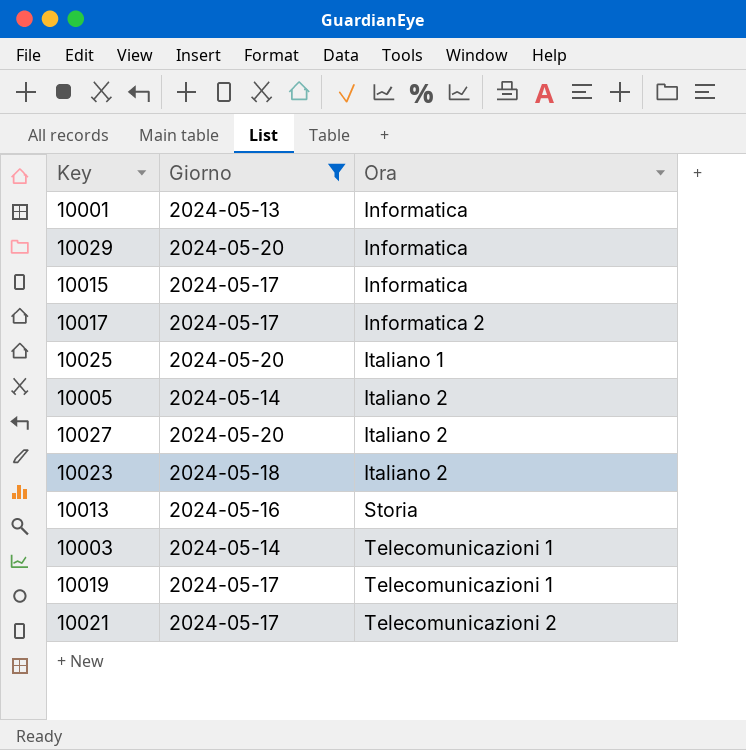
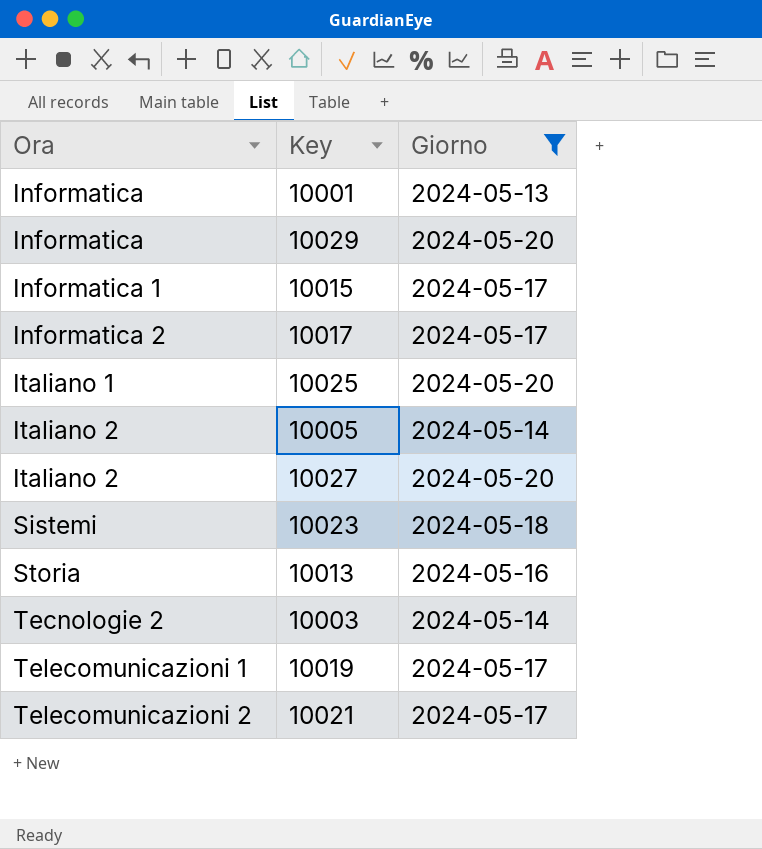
column Ora | position: 3 -> 1
10015 | Ora: Informatica -> Informatica 1
10023 | Ora: Italiano 2 -> Sistemi
10003 | Ora: Telecomunicazioni 1 -> Tecnologie 2

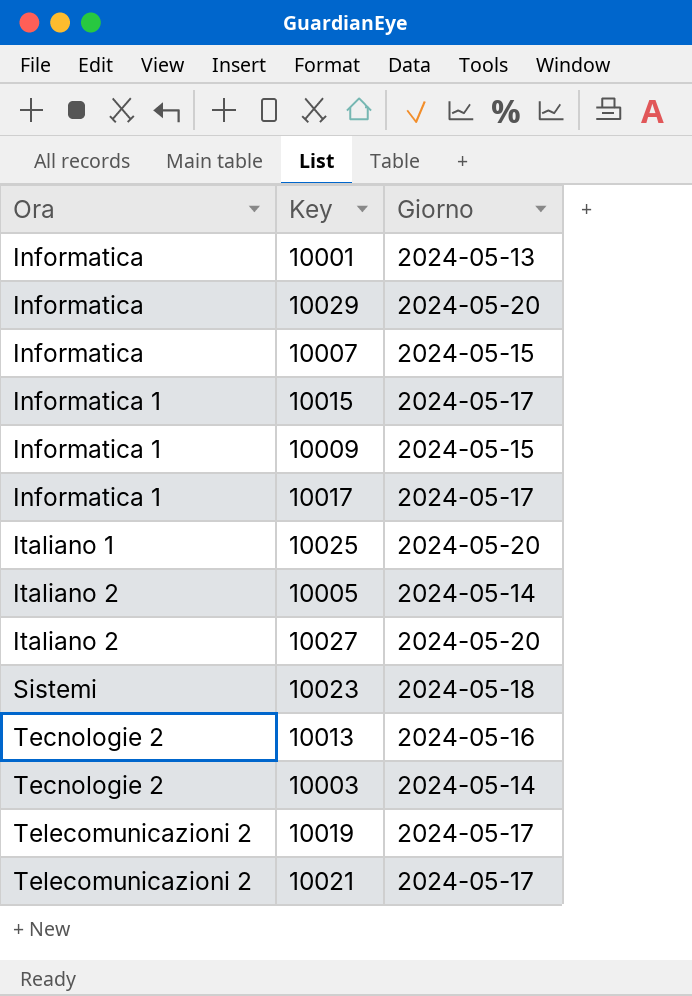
filter: Giorno != 2024-05-15 -> none
10017 | Ora: Informatica 2 -> Informatica 1
10013 | Ora: Storia -> Tecnologie 2
10019 | Ora: Telecomunicazioni 1 -> Telecomunicazioni 2

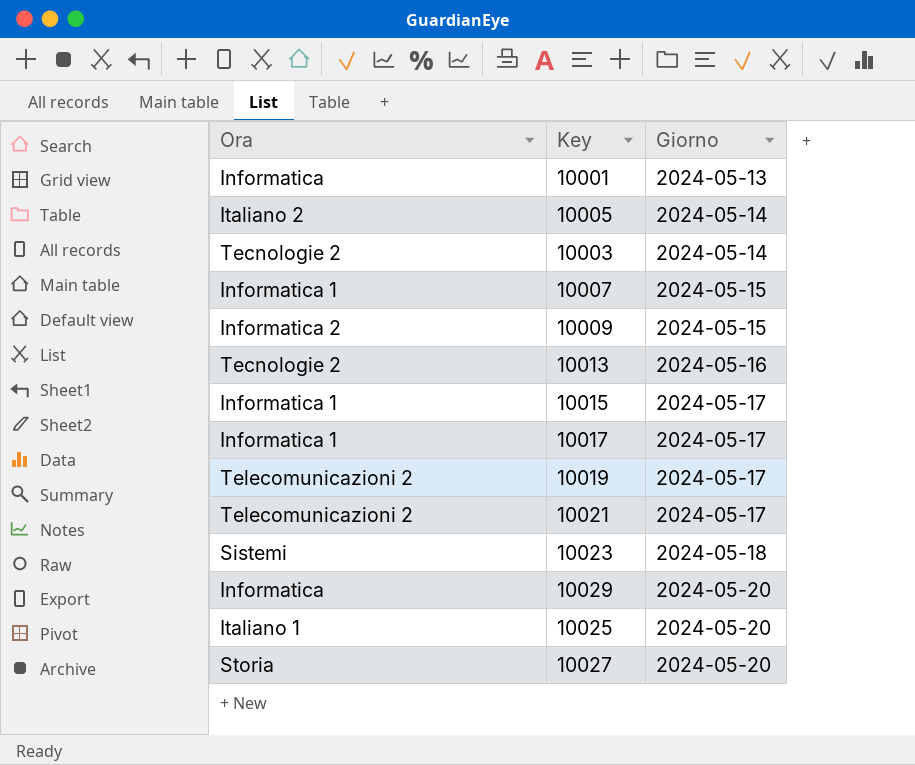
row order: Ora ascending -> Giorno ascending
10007 | Ora: Informatica -> Informatica 1
10009 | Ora: Informatica 1 -> Informatica 2
10027 | Ora: Italiano 2 -> Storia

